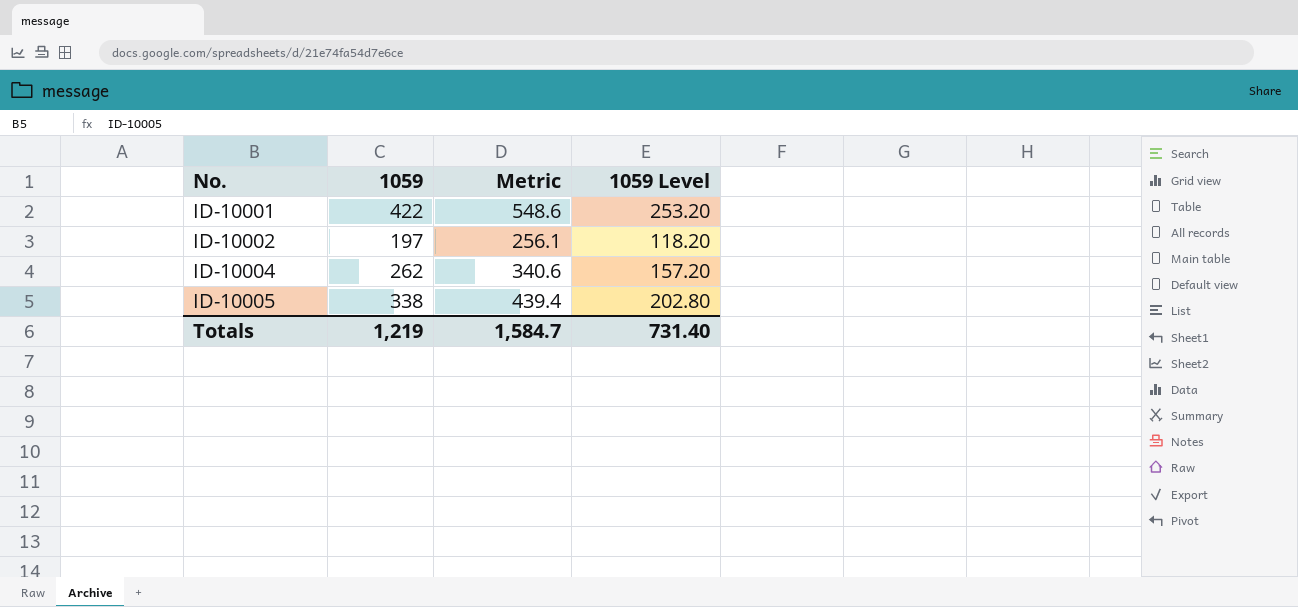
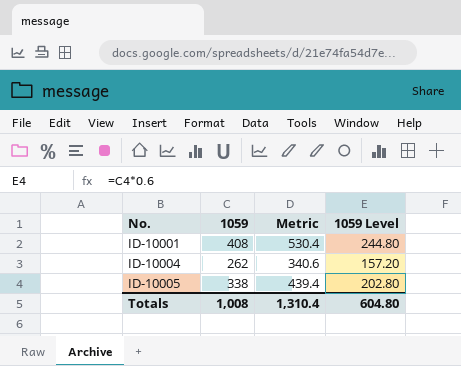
row ID-10002: 197 | 256.1 | 118.20 -> none
ID-10001 | 1059: 422 -> 408
ID-10001 | Metric: 548.6 -> 530.4
ID-10001 | 1059 Level: 253.20 -> 244.80
Totals | 1059: 1,219 -> 1,008
Totals | Metric: 1,584.7 -> 1,310.4
Totals | 1059 Level: 731.40 -> 604.80

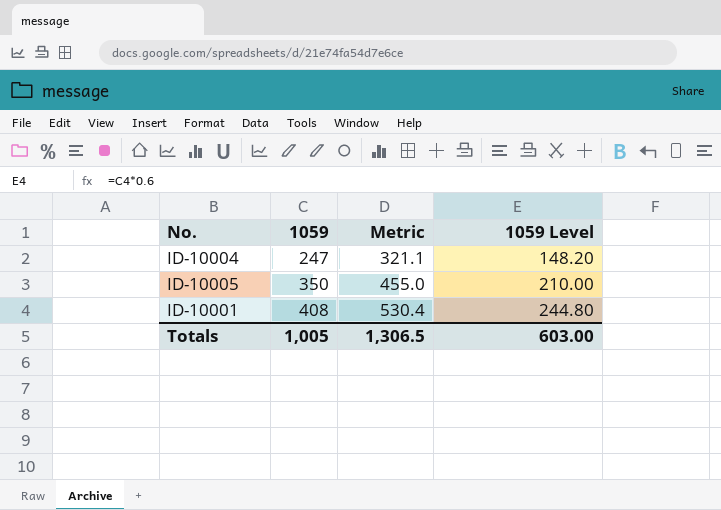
row order: No. ascending -> 1059 ascending
ID-10004 | 1059: 262 -> 247
ID-10004 | Metric: 340.6 -> 321.1
ID-10004 | 1059 Level: 157.20 -> 148.20
ID-10005 | 1059: 338 -> 350
ID-10005 | Metric: 439.4 -> 455.0
ID-10005 | 1059 Level: 202.80 -> 210.00
Totals | 1059: 1,008 -> 1,005
Totals | Metric: 1,310.4 -> 1,306.5
Totals | 1059 Level: 604.80 -> 603.00

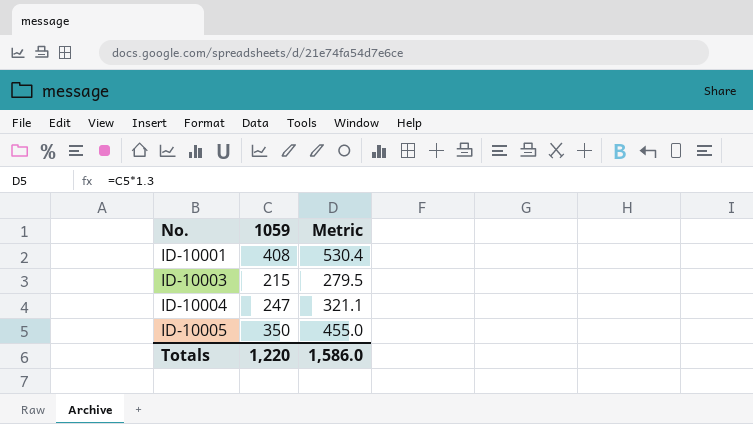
row order: 1059 ascending -> No. ascending
column 1059 Level | formula: [1059] * 0.6 -> none
row ID-10003: none -> 215 | 279.5
Totals | 1059: 1,005 -> 1,220
Totals | Metric: 1,306.5 -> 1,586.0

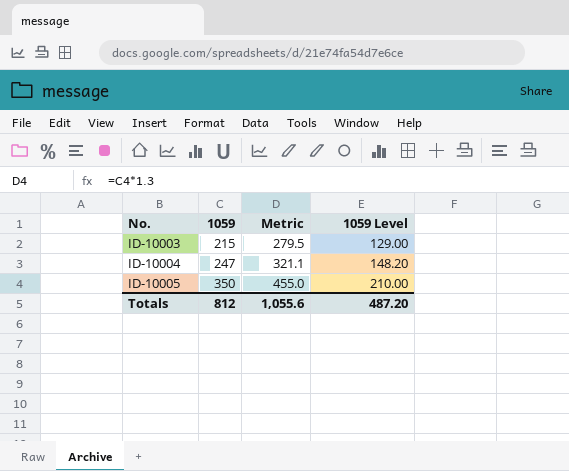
column 1059 Level | formula: none -> [1059] * 0.6
row ID-10001: 408 | 530.4 -> none
Totals | 1059: 1,220 -> 812
Totals | Metric: 1,586.0 -> 1,055.6

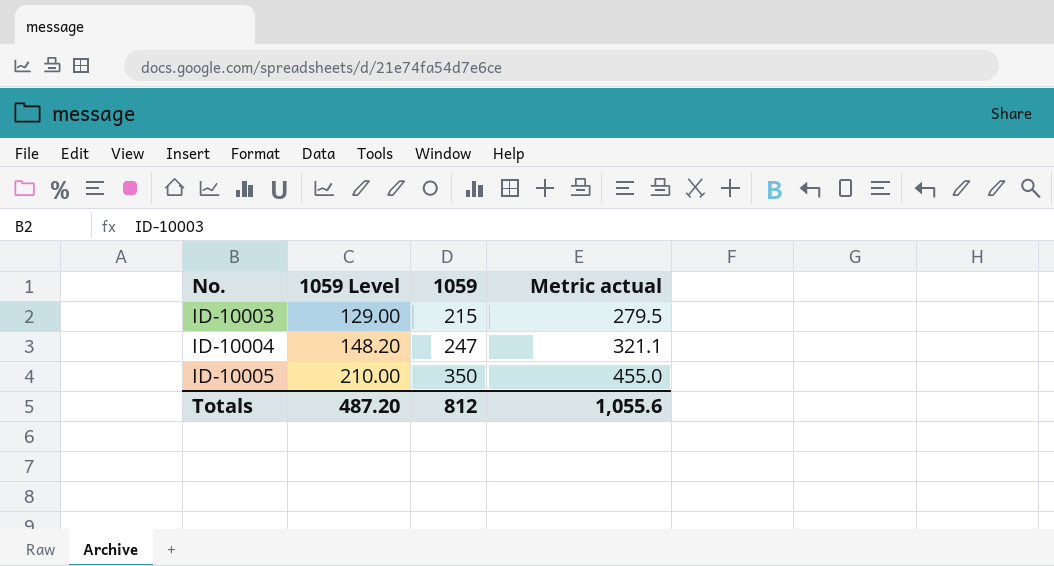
column 1059 Level | position: 4 -> 2
column name: Metric -> Metric actual

